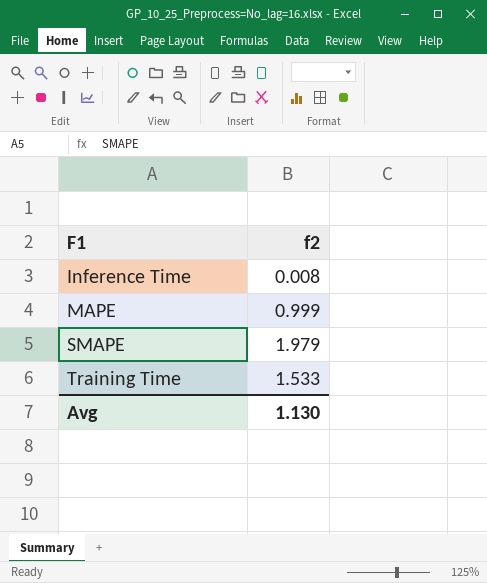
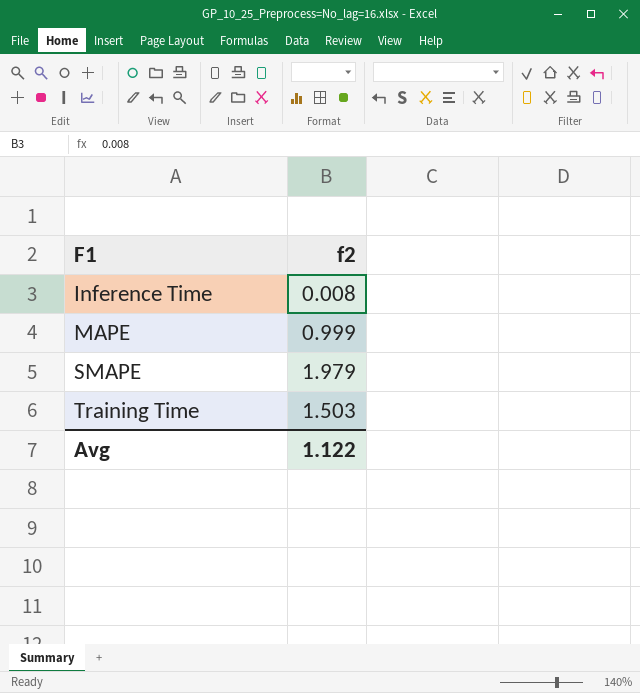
Training Time | f2: 1.533 -> 1.503
Avg | f2: 1.130 -> 1.122

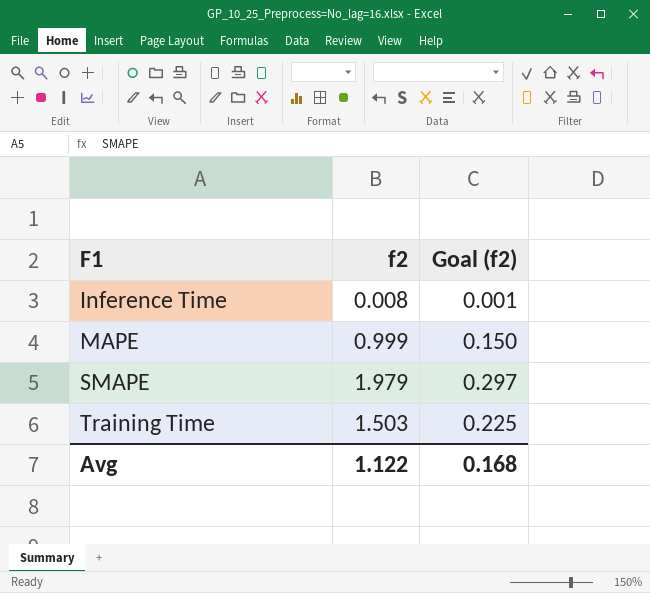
column Goal (f2) | formula: none -> [f2] * 0.15

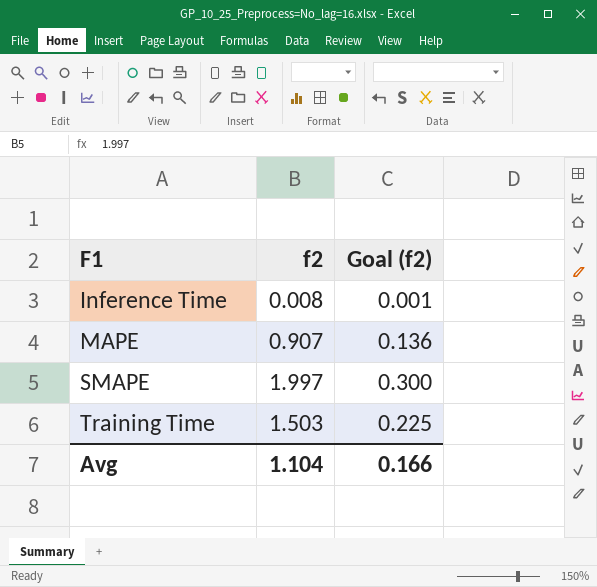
MAPE | f2: 0.999 -> 0.907
MAPE | Goal (f2): 0.150 -> 0.136
SMAPE | f2: 1.979 -> 1.997
SMAPE | Goal (f2): 0.297 -> 0.300
Avg | f2: 1.122 -> 1.104
Avg | Goal (f2): 0.168 -> 0.166

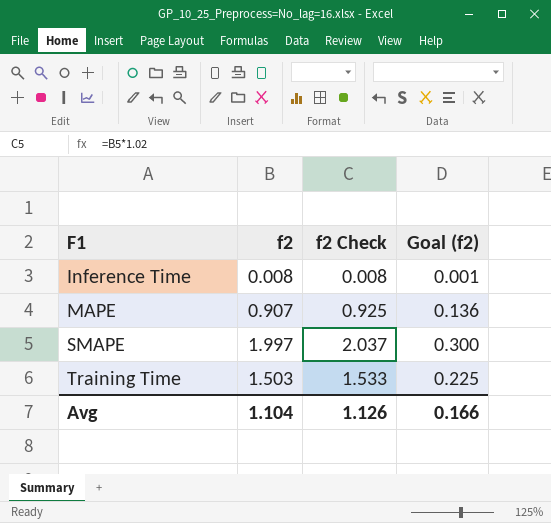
column f2 Check | formula: none -> [f2] * 1.02

